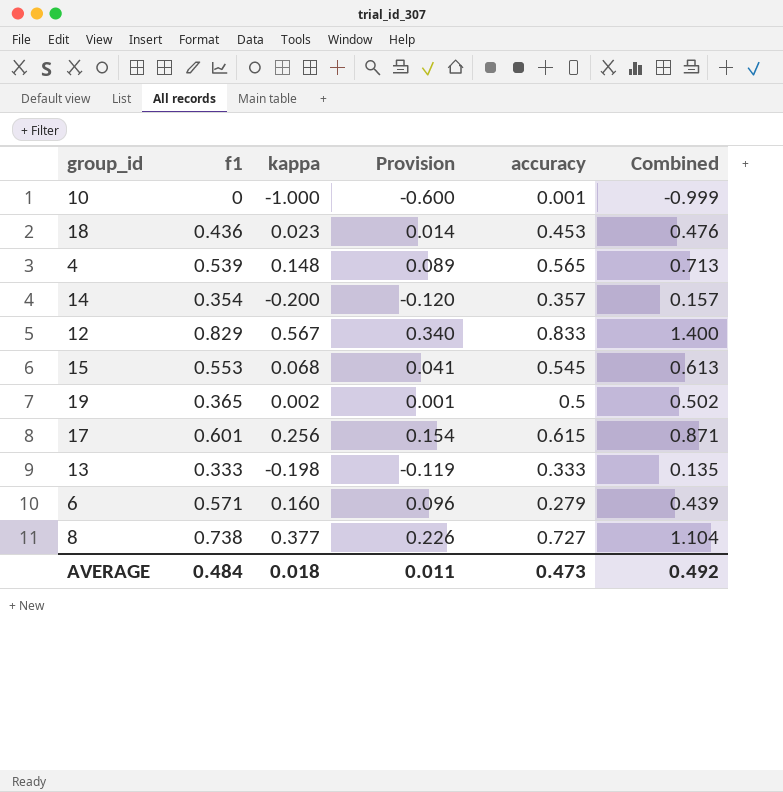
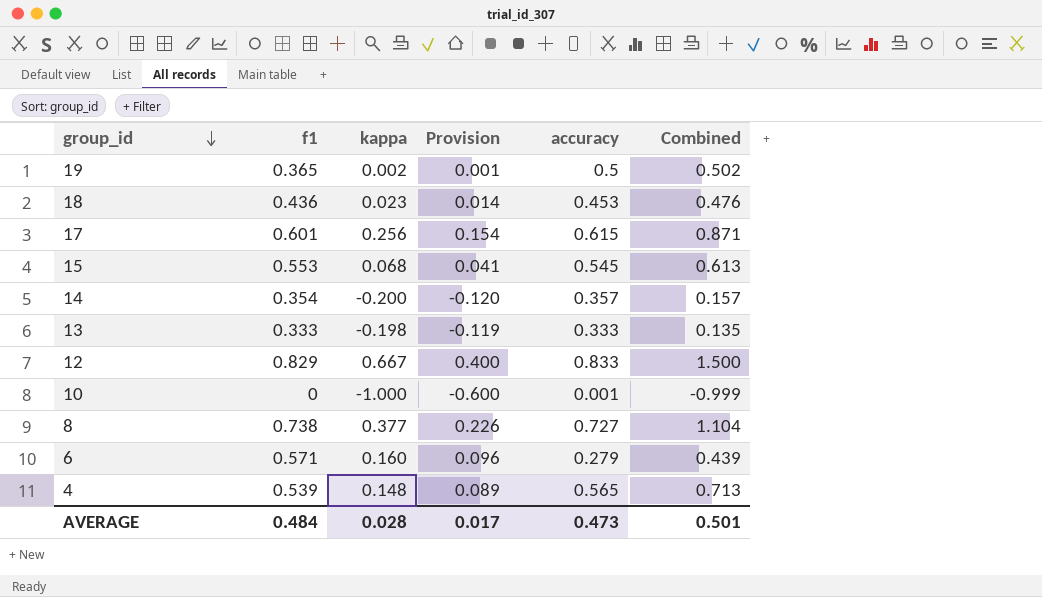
row order: none -> group_id descending
12 | kappa: 0.567 -> 0.667
12 | Provision: 0.340 -> 0.400
12 | Combined: 1.400 -> 1.500
AVERAGE | kappa: 0.018 -> 0.028
AVERAGE | Provision: 0.011 -> 0.017
AVERAGE | Combined: 0.492 -> 0.501

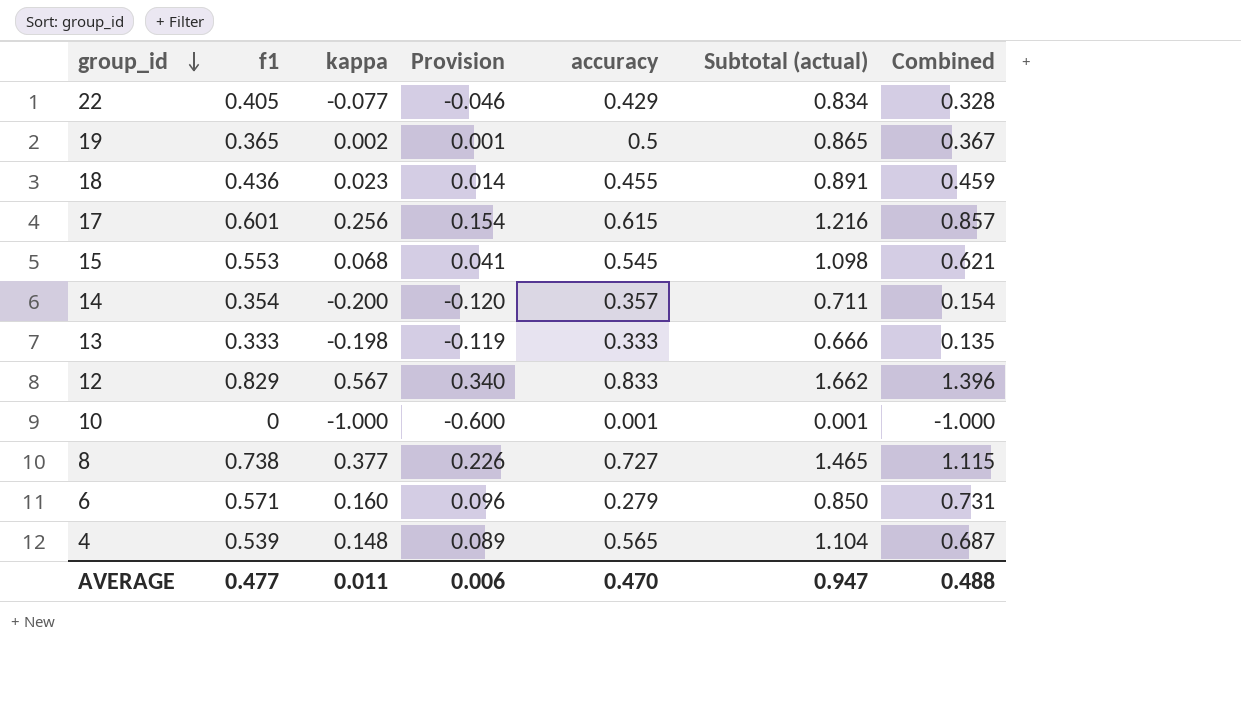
column Subtotal (actual) | formula: none -> [f1] + [accuracy]
column Combined | formula: [kappa] + [accuracy] -> [f1] + [kappa]
row 22: none -> 0.405 | -0.077 | -0.046 | 0.429 | 0.834 | 0.328
18 | accuracy: 0.453 -> 0.455
12 | kappa: 0.667 -> 0.567
12 | Provision: 0.400 -> 0.340
AVERAGE | f1: 0.484 -> 0.477
AVERAGE | kappa: 0.028 -> 0.011
AVERAGE | Provision: 0.017 -> 0.006
AVERAGE | accuracy: 0.473 -> 0.470
AVERAGE | Combined: 0.501 -> 0.488

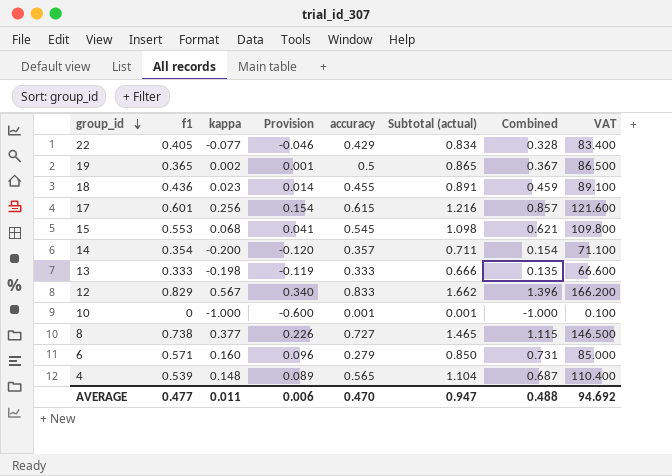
column VAT | formula: none -> [Subtotal (actual)] * 100

